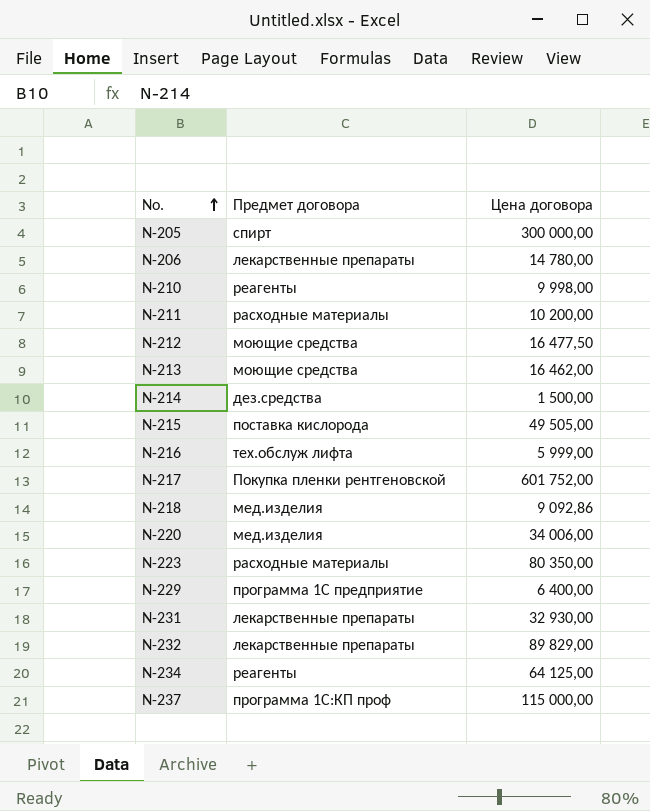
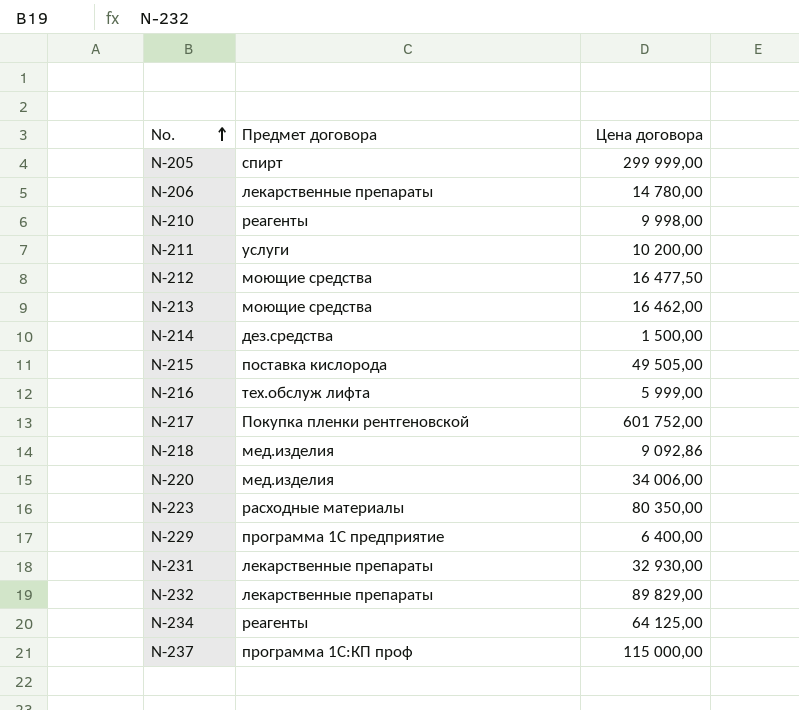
N-205 | Цена договора: 300 000,00 -> 299 999,00
N-211 | Предмет договора: расходные материалы -> услуги

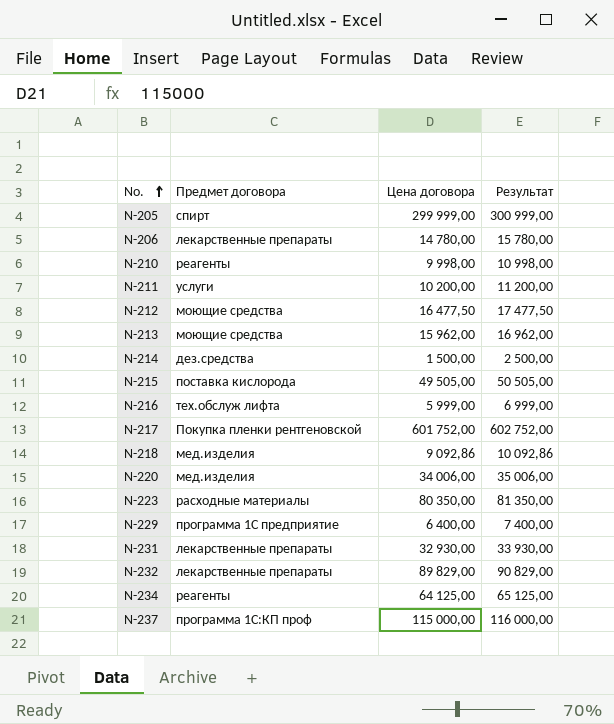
column Результат | formula: none -> [Цена договора] + 1000
N-213 | Цена договора: 16 462,00 -> 15 962,00

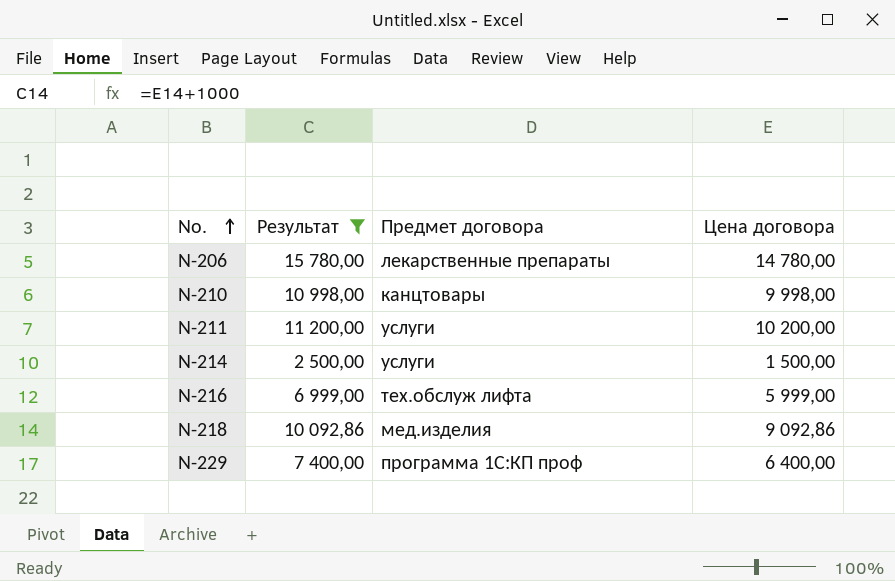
filter: none -> Результат <= 15 780,00
column Результат | position: 4 -> 2
N-210 | Предмет договора: реагенты -> канцтовары
N-214 | Предмет договора: дез.средства -> услуги
N-229 | Предмет договора: программа 1С предприятие -> программа 1С:КП проф

